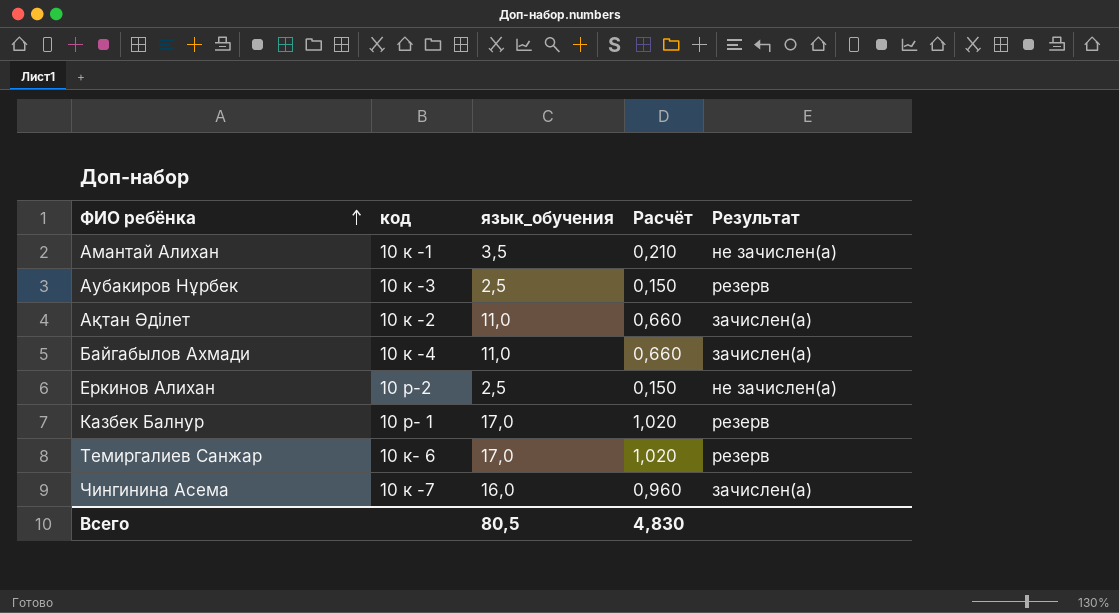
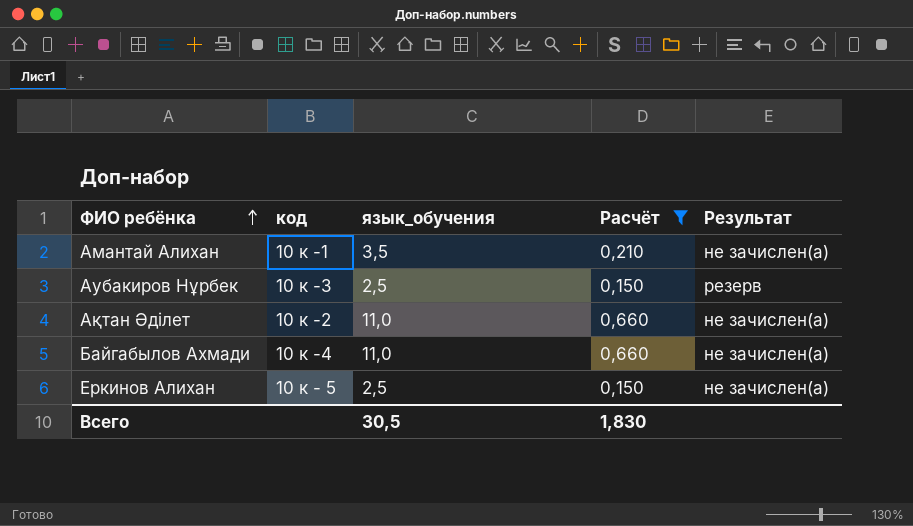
filter: none -> Расчёт <= 0,660
Ақтан Әділет | Результат: зачислен(а) -> не зачислен(а)
Байгабылов Ахмади | Результат: зачислен(а) -> не зачислен(а)
Еркинов Алихан | код: 10 р-2 -> 10 к - 5
Всего | язык_обучения: 80,5 -> 30,5
Всего | Расчёт: 4,830 -> 1,830

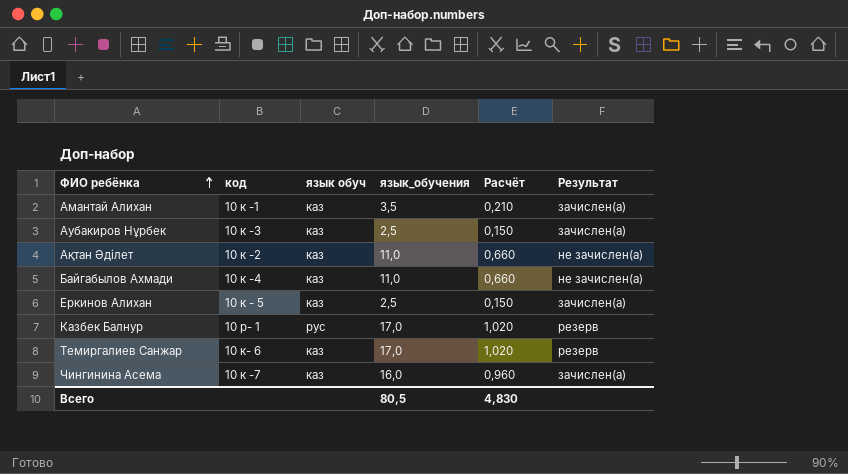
filter: Расчёт <= 0,660 -> none
column язык обуч | position: none -> 3
Амантай Алихан | Результат: не зачислен(а) -> зачислен(а)
Аубакиров Нұрбек | Результат: резерв -> зачислен(а)
Еркинов Алихан | Результат: не зачислен(а) -> зачислен(а)
Всего | язык_обучения: 30,5 -> 80,5
Всего | Расчёт: 1,830 -> 4,830

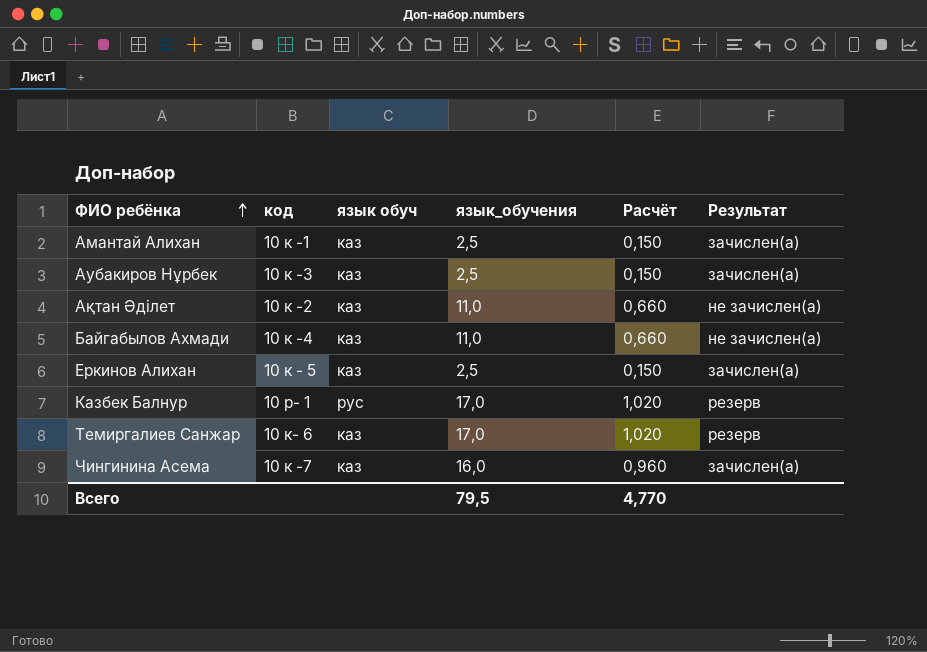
Амантай Алихан | язык_обучения: 3,5 -> 2,5
Амантай Алихан | Расчёт: 0,210 -> 0,150
Всего | язык_обучения: 80,5 -> 79,5
Всего | Расчёт: 4,830 -> 4,770

